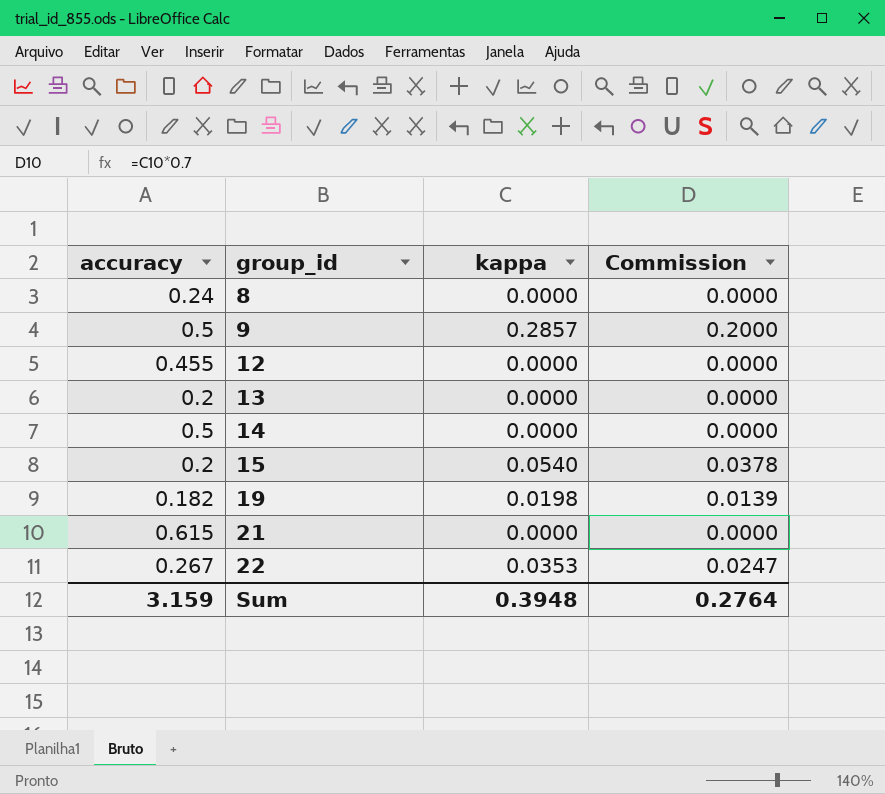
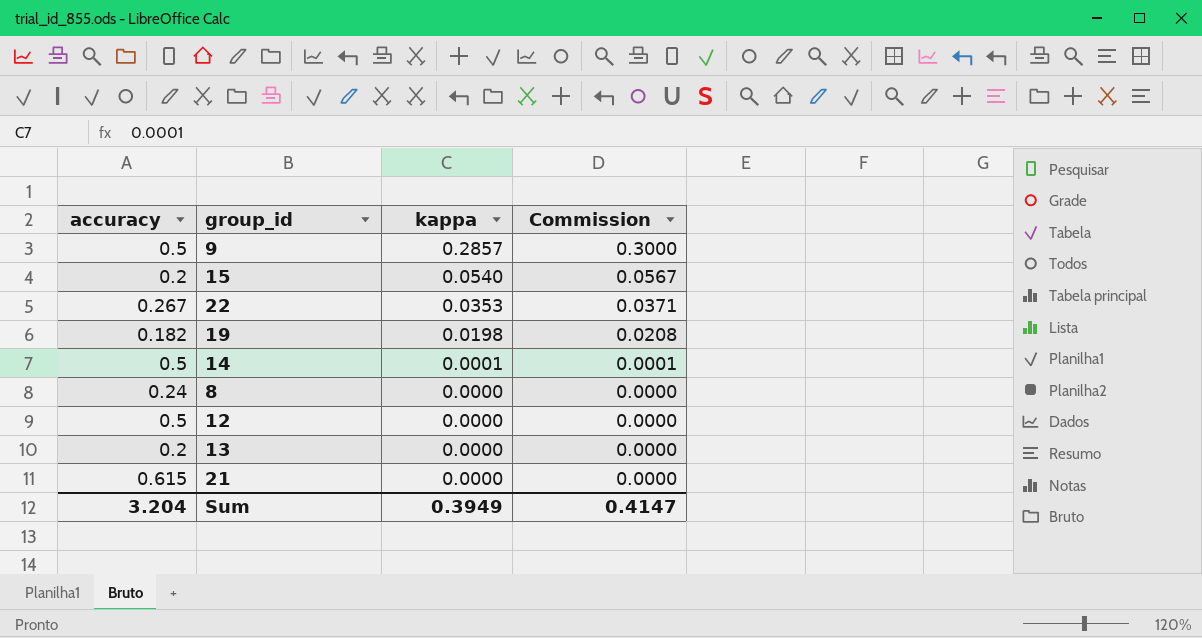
row order: group_id ascending -> kappa descending
column Commission | formula: [kappa] * 0.7 -> [kappa] * 1.05
14 | kappa: 0.0000 -> 0.0001
12 | accuracy: 0.455 -> 0.5
Sum | accuracy: 3.159 -> 3.204
Sum | kappa: 0.3948 -> 0.3949
Sum | Commission: 0.2764 -> 0.4147

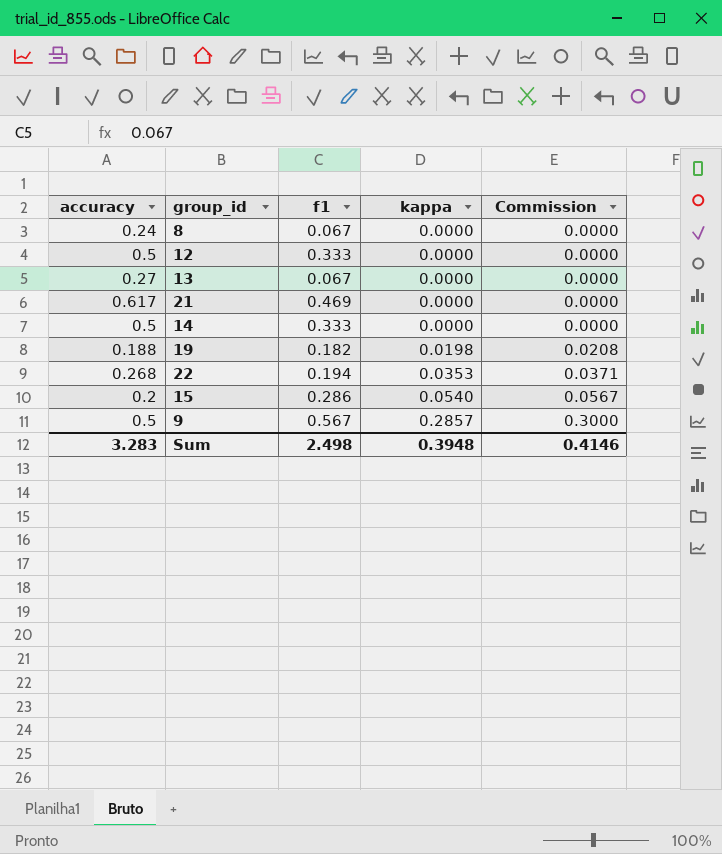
row order: kappa descending -> kappa ascending
column f1 | position: none -> 3
13 | accuracy: 0.2 -> 0.27
21 | accuracy: 0.615 -> 0.617
14 | kappa: 0.0001 -> 0.0000
14 | Commission: 0.0001 -> 0.0000
19 | accuracy: 0.182 -> 0.188
22 | accuracy: 0.267 -> 0.268
Sum | accuracy: 3.204 -> 3.283
Sum | kappa: 0.3949 -> 0.3948
Sum | Commission: 0.4147 -> 0.4146

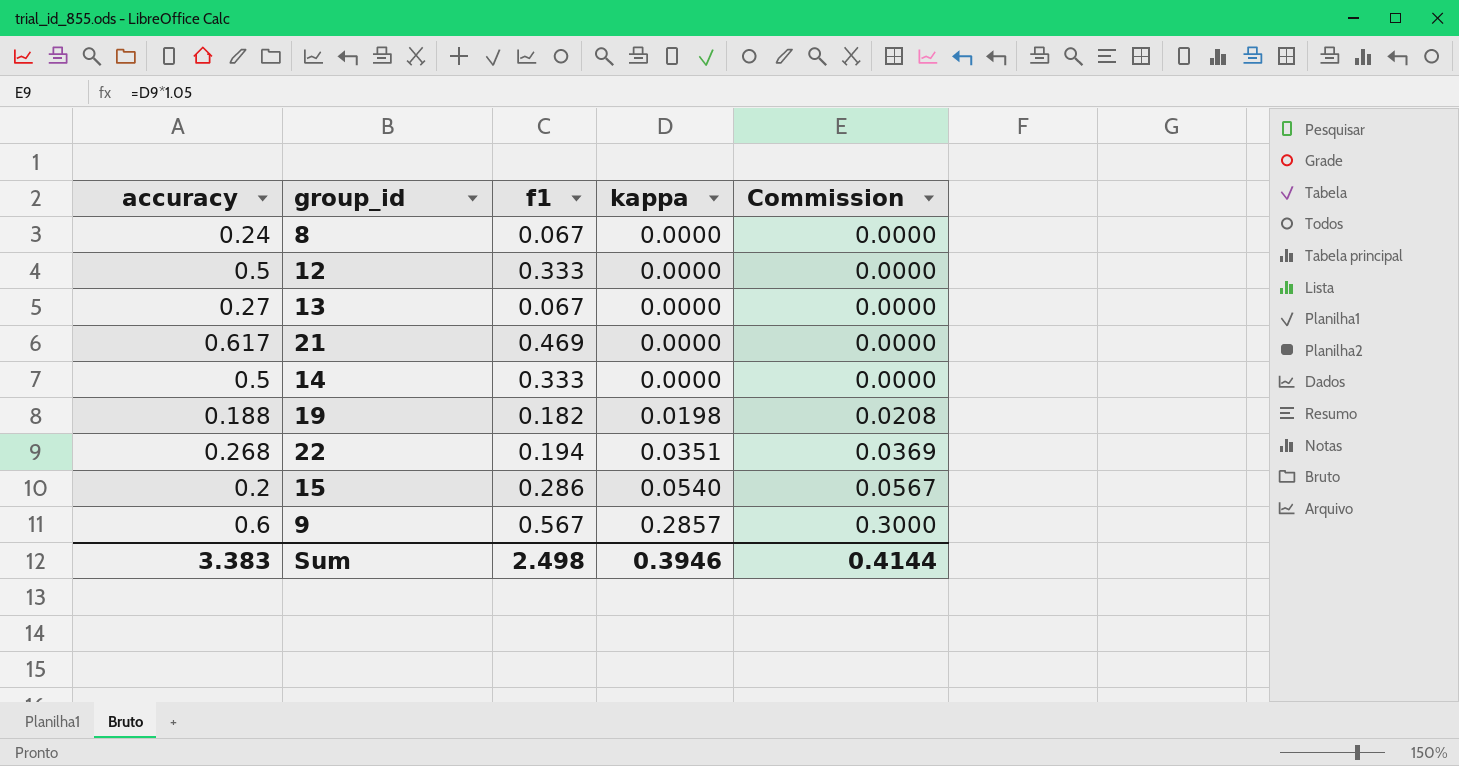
22 | kappa: 0.0353 -> 0.0351
22 | Commission: 0.0371 -> 0.0369
9 | accuracy: 0.5 -> 0.6
Sum | accuracy: 3.283 -> 3.383
Sum | kappa: 0.3948 -> 0.3946
Sum | Commission: 0.4146 -> 0.4144

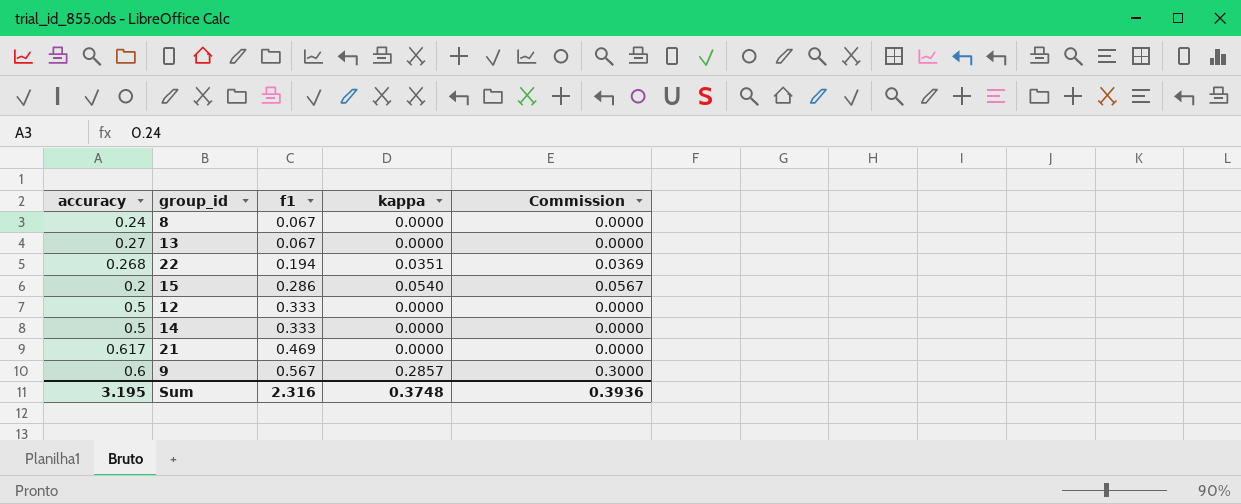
row order: kappa ascending -> f1 ascending
row 19: 0.188 | 0.182 | 0.0198 | 0.0208 -> none
Sum | accuracy: 3.383 -> 3.195
Sum | f1: 2.498 -> 2.316
Sum | kappa: 0.3946 -> 0.3748
Sum | Commission: 0.4144 -> 0.3936

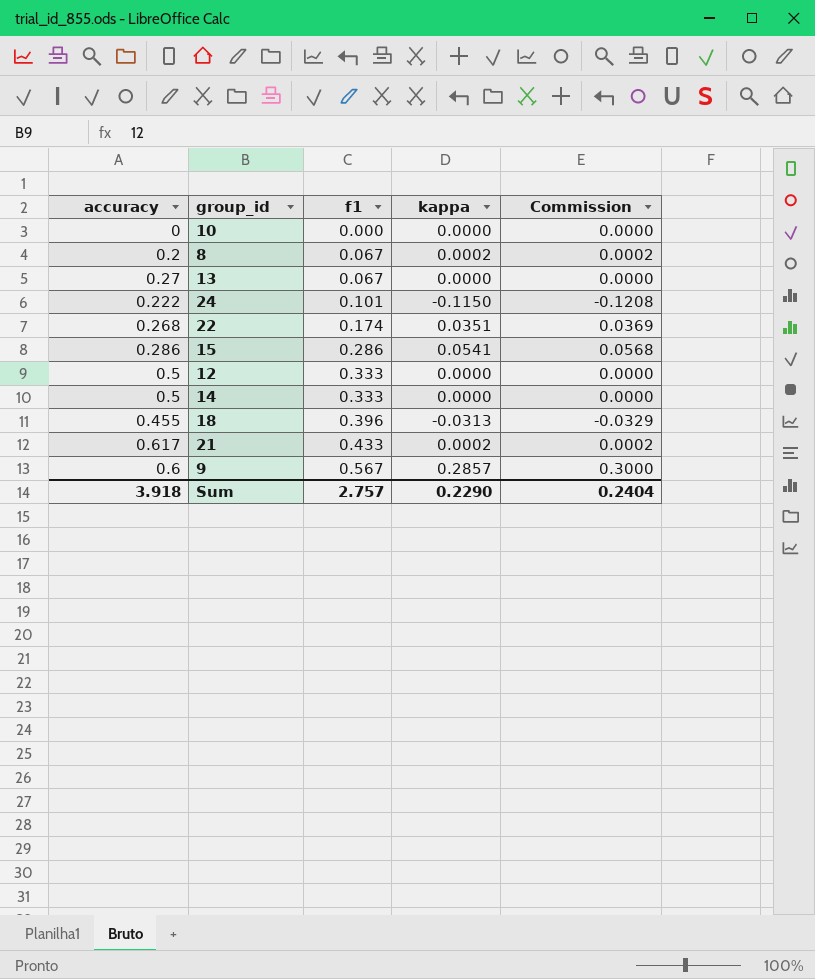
row 10: none -> 0 | 0.000 | 0.0000 | 0.0000
8 | accuracy: 0.24 -> 0.2
8 | kappa: 0.0000 -> 0.0002
8 | Commission: 0.0000 -> 0.0002
row 24: none -> 0.222 | 0.101 | -0.1150 | -0.1208
22 | f1: 0.194 -> 0.174
15 | accuracy: 0.2 -> 0.286
15 | kappa: 0.0540 -> 0.0541
15 | Commission: 0.0567 -> 0.0568
row 18: none -> 0.455 | 0.396 | -0.0313 | -0.0329
21 | f1: 0.469 -> 0.433
21 | kappa: 0.0000 -> 0.0002
21 | Commission: 0.0000 -> 0.0002
Sum | accuracy: 3.195 -> 3.918
Sum | f1: 2.316 -> 2.757
Sum | kappa: 0.3748 -> 0.2290
Sum | Commission: 0.3936 -> 0.2404

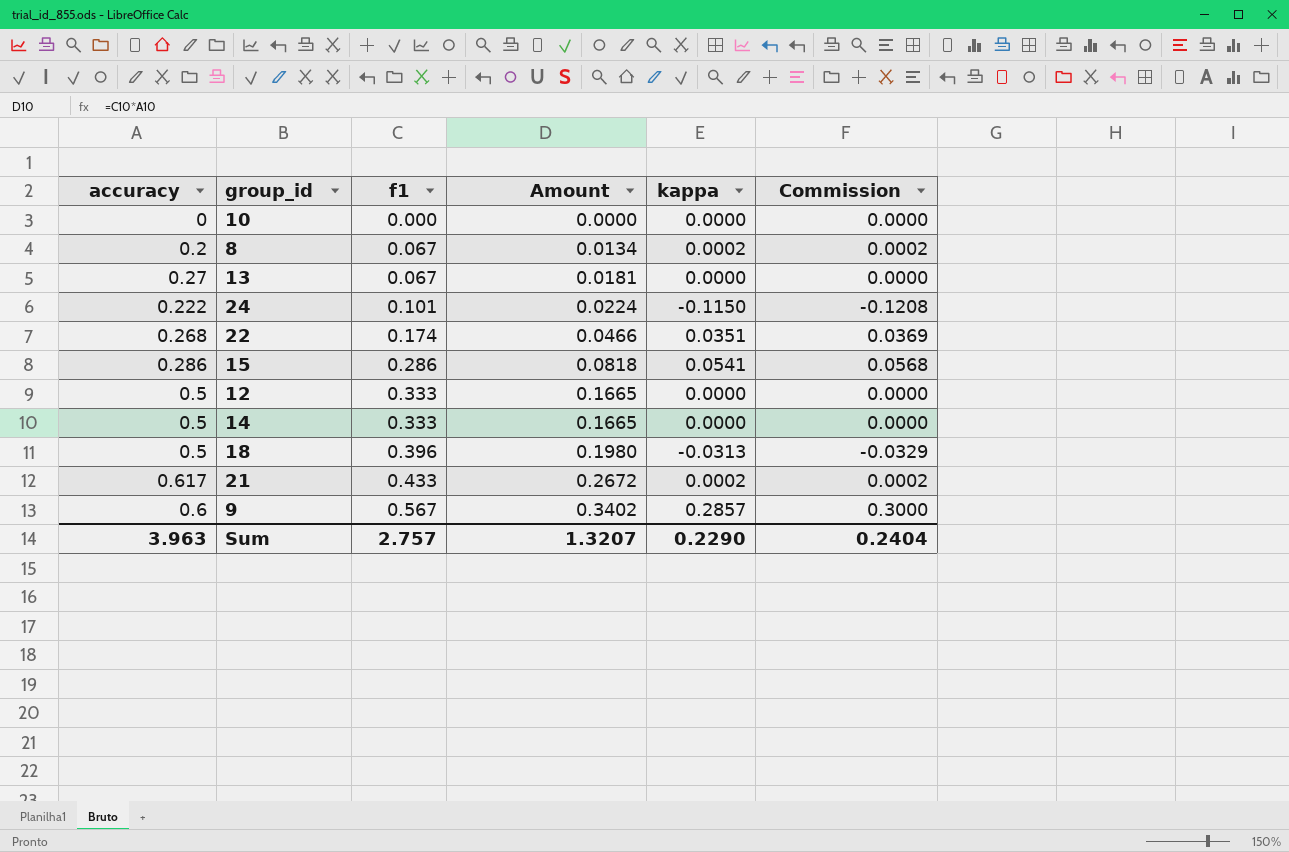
column Amount | formula: none -> [accuracy] * [f1]
18 | accuracy: 0.455 -> 0.5
Sum | accuracy: 3.918 -> 3.963

